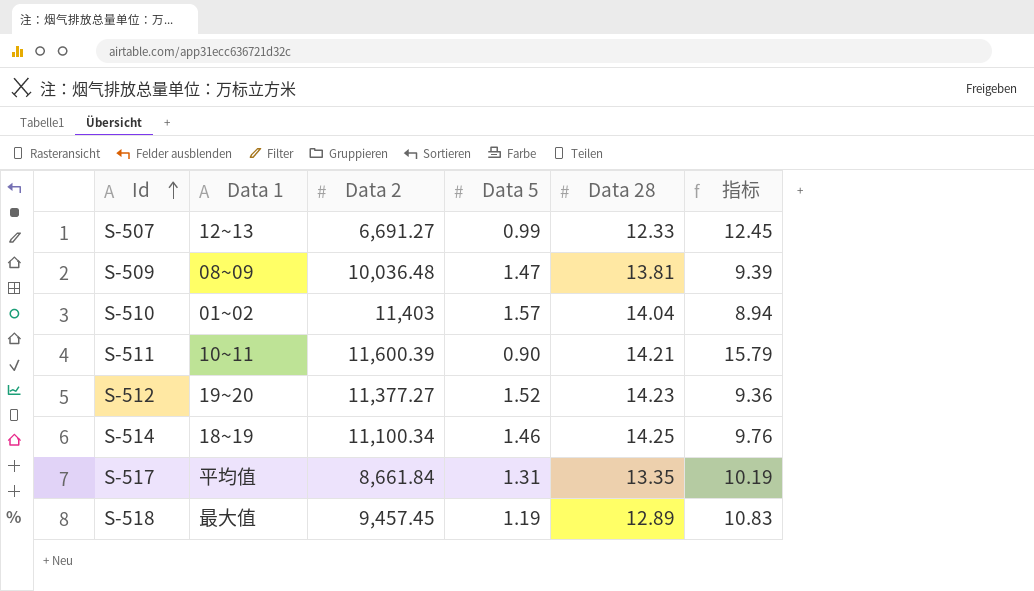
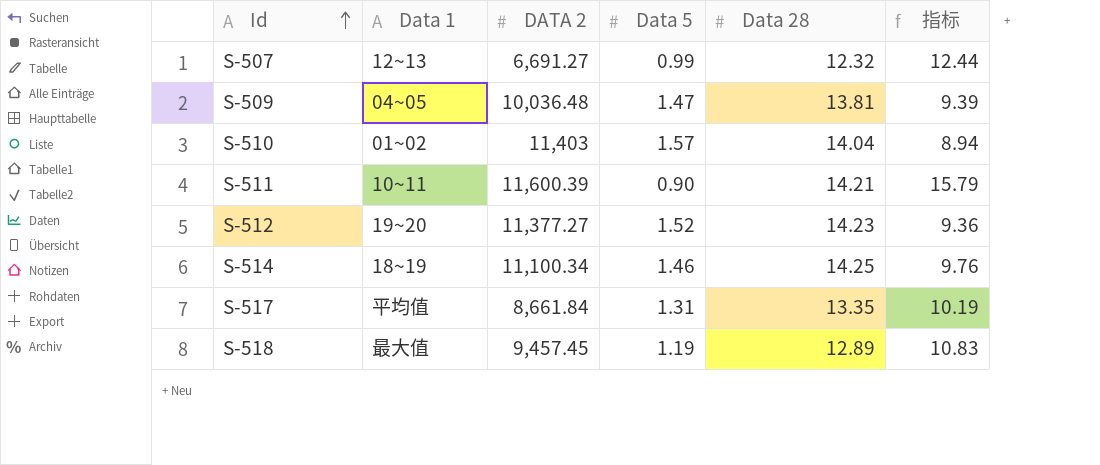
column name: Data 2 -> DATA 2
S-507 | Data 28: 12.33 -> 12.32
S-507 | 指标: 12.45 -> 12.44
S-509 | Data 1: 08~09 -> 04~05

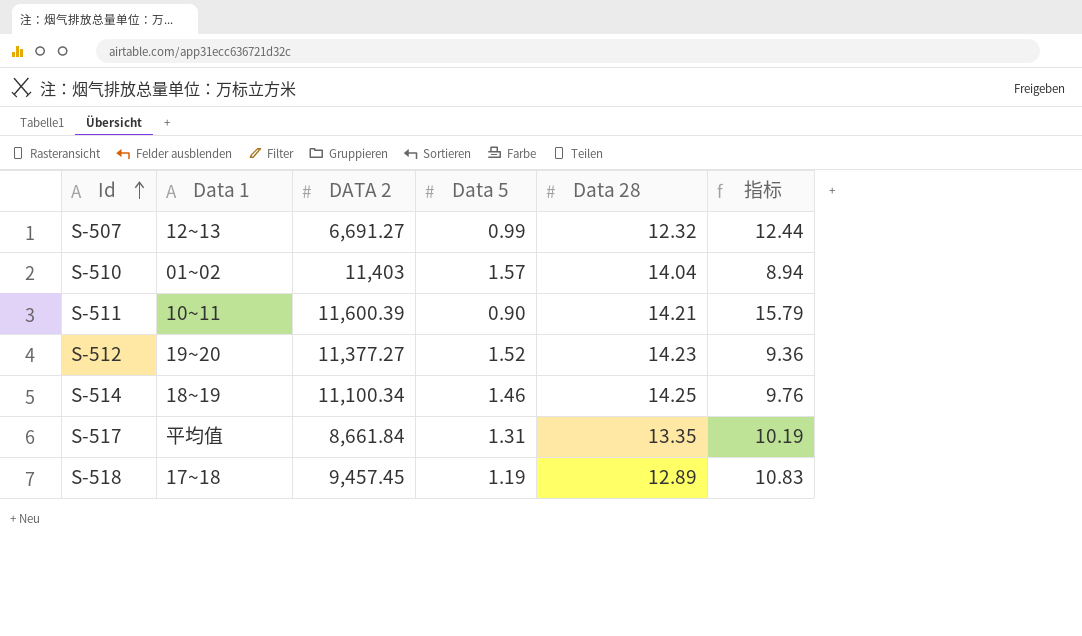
row S-509: 04~05 | 10,036.48 | 1.47 | 13.81 | 9.39 -> none
S-518 | Data 1: 最大值 -> 17~18

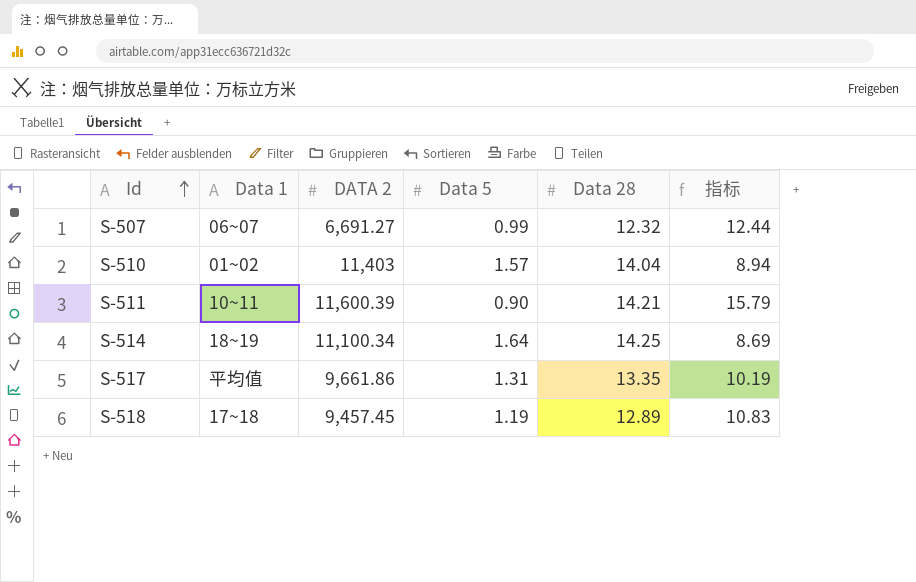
row S-512: 19~20 | 11,377.27 | 1.52 | 14.23 | 9.36 -> none
S-507 | Data 1: 12~13 -> 06~07
S-514 | Data 5: 1.46 -> 1.64
S-514 | 指标: 9.76 -> 8.69
S-517 | DATA 2: 8,661.84 -> 9,661.86

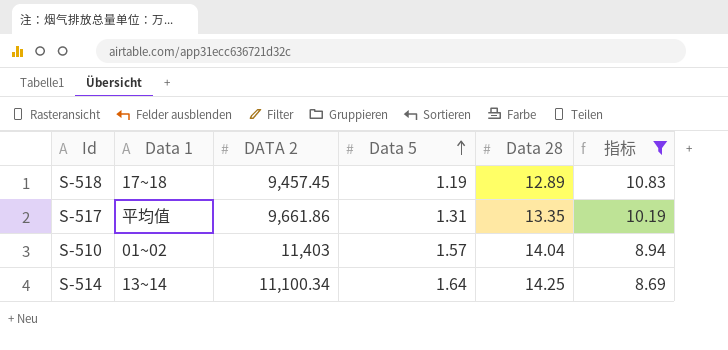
filter: none -> 指标 <= 10.83
row order: Id ascending -> Data 5 ascending
S-514 | Data 1: 18~19 -> 13~14

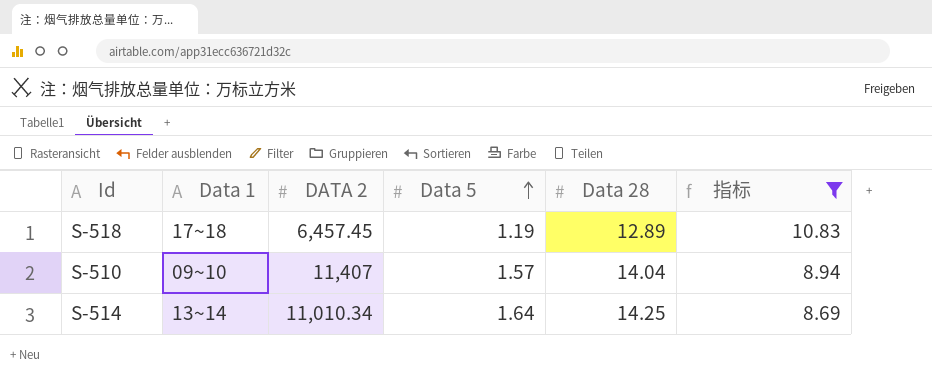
row S-517: 平均值 | 9,661.86 | 1.31 | 13.35 | 10.19 -> none
S-518 | DATA 2: 9,457.45 -> 6,457.45
S-510 | Data 1: 01~02 -> 09~10
S-510 | DATA 2: 11,403 -> 11,407
S-514 | DATA 2: 11,100.34 -> 11,010.34

